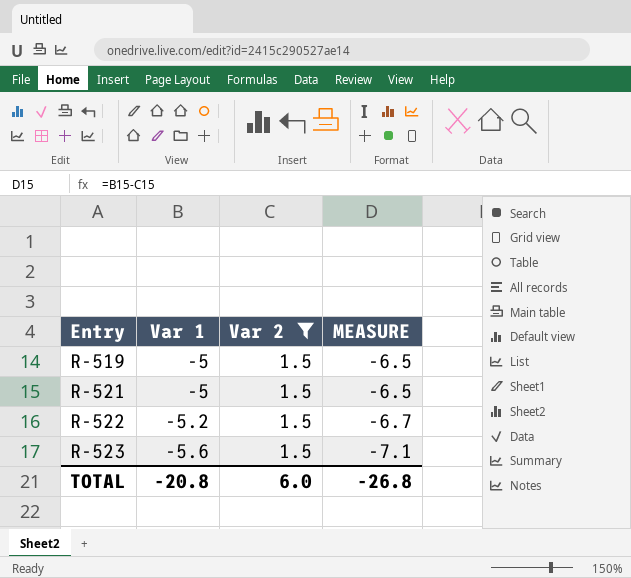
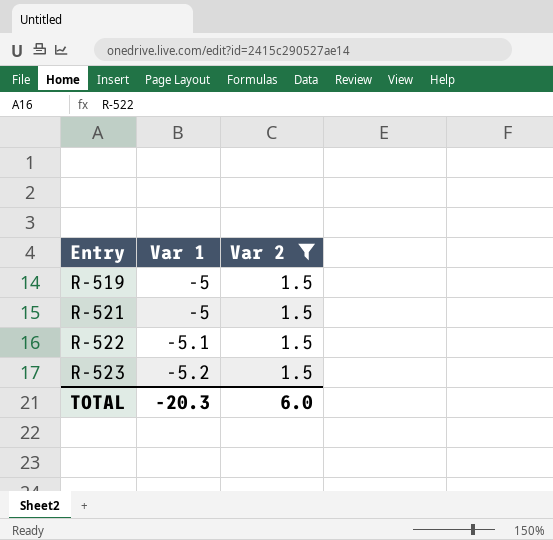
column MEASURE | formula: [Var 1] - [Var 2] -> none
R-522 | Var 1: -5.2 -> -5.1
R-523 | Var 1: -5.6 -> -5.2
TOTAL | Var 1: -20.8 -> -20.3

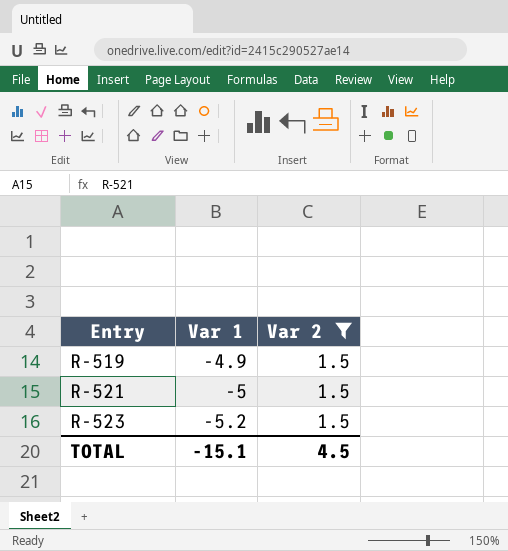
row R-522: -5.1 | 1.5 -> none
R-519 | Var 1: -5 -> -4.9
TOTAL | Var 1: -20.3 -> -15.1
TOTAL | Var 2: 6.0 -> 4.5

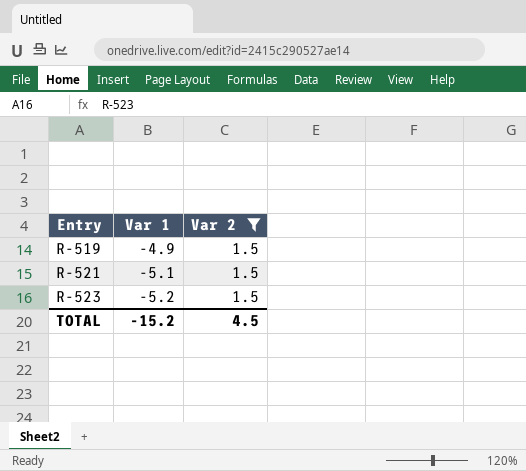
R-521 | Var 1: -5 -> -5.1
TOTAL | Var 1: -15.1 -> -15.2

